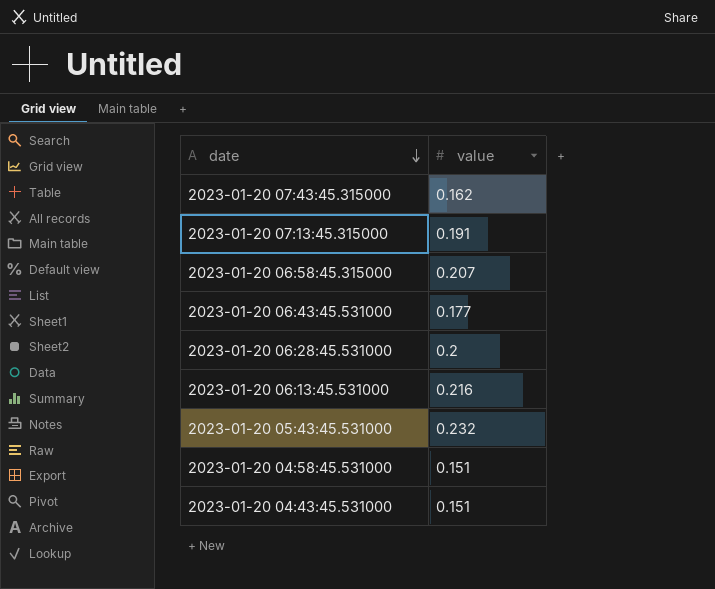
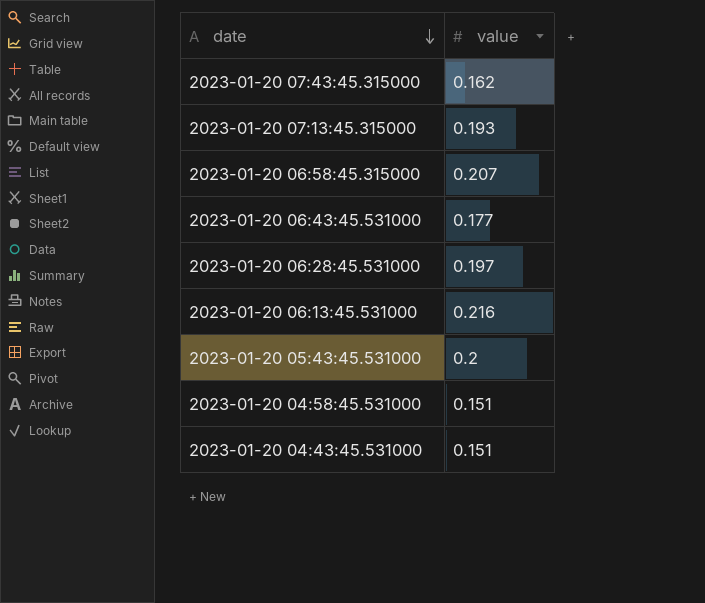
2023-01-20 07:13:45.315000 | value: 0.191 -> 0.193
2023-01-20 06:28:45.531000 | value: 0.2 -> 0.197
2023-01-20 05:43:45.531000 | value: 0.232 -> 0.2

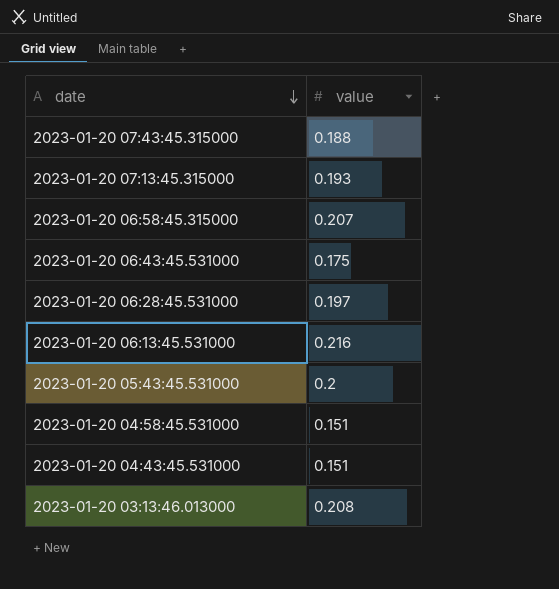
2023-01-20 07:43:45.315000 | value: 0.162 -> 0.188
2023-01-20 06:43:45.531000 | value: 0.177 -> 0.175
row 2023-01-20 03:13:46.013000: none -> 0.208

